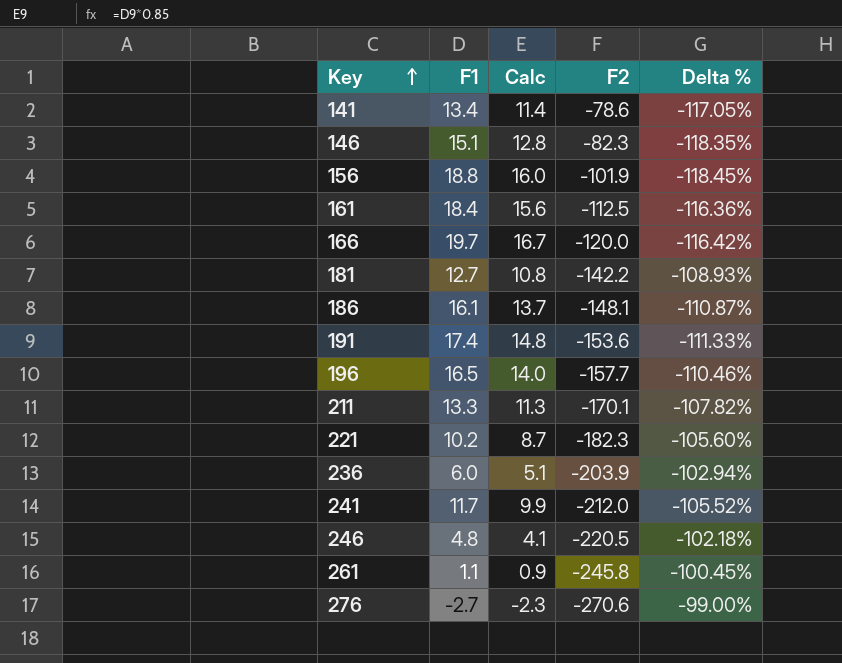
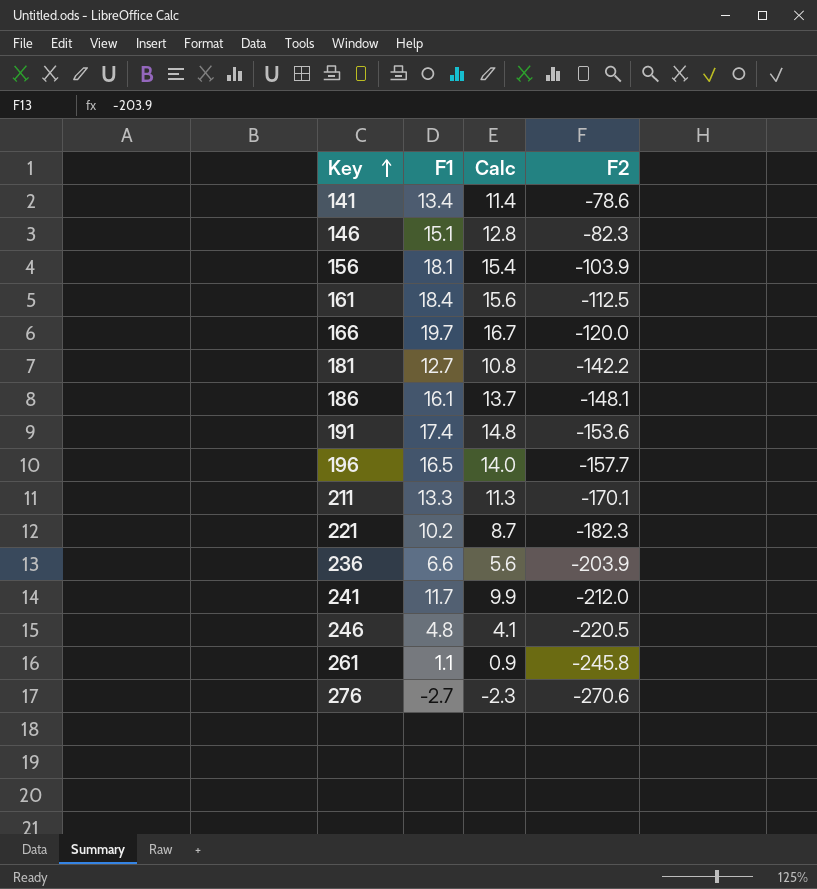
column Delta % | formula: ([F1] - [F2]) / [F2] -> none
156 | F1: 18.8 -> 18.1
156 | Calc: 16.0 -> 15.4
156 | F2: -101.9 -> -103.9
236 | F1: 6.0 -> 6.6
236 | Calc: 5.1 -> 5.6

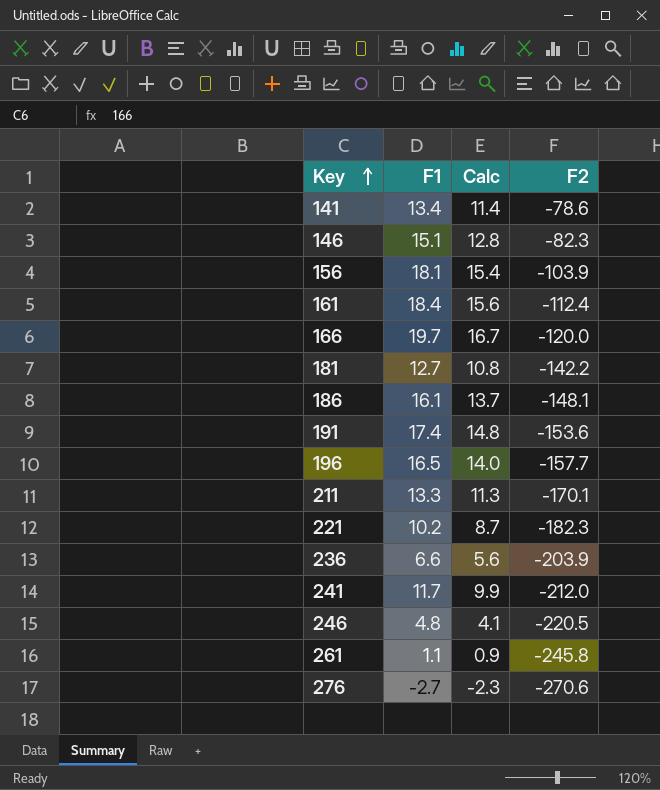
161 | F2: -112.5 -> -112.4

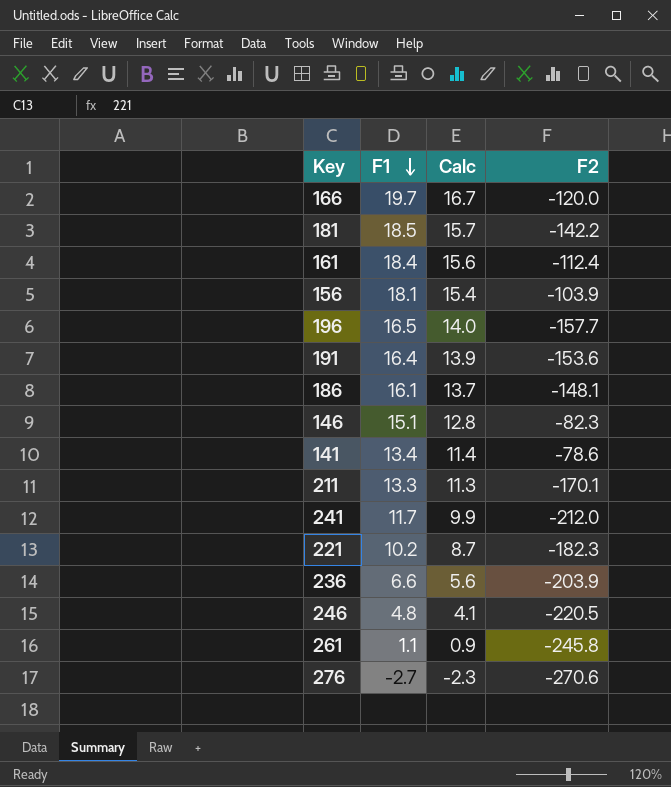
row order: Key ascending -> F1 descending
181 | F1: 12.7 -> 18.5
181 | Calc: 10.8 -> 15.7
191 | F1: 17.4 -> 16.4
191 | Calc: 14.8 -> 13.9

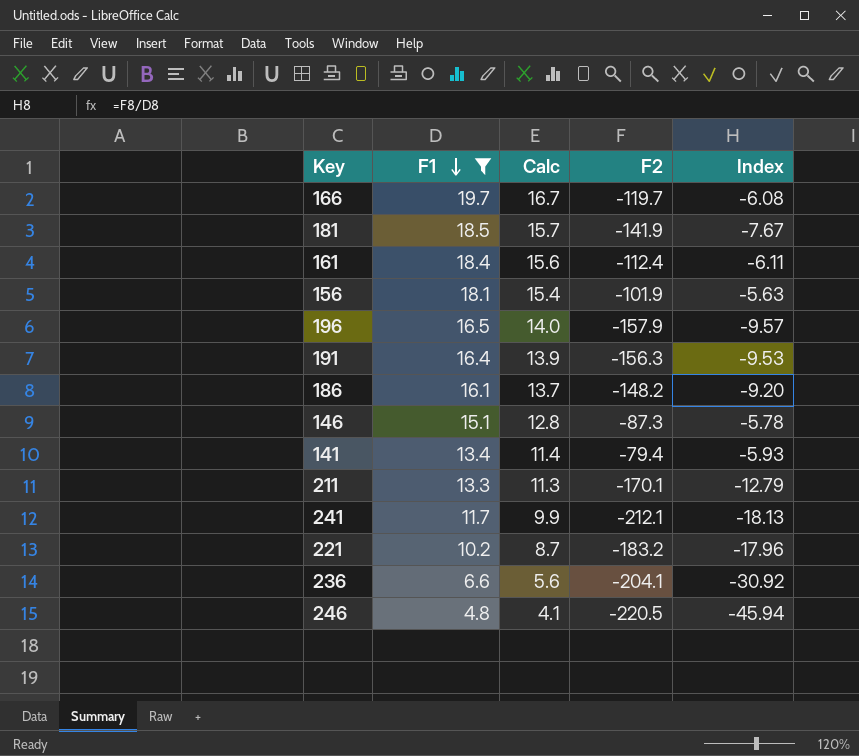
filter: none -> F1 >= 4.8
column Index | formula: none -> [F2] / [F1]
166 | F2: -120.0 -> -119.7
181 | F2: -142.2 -> -141.9
156 | F2: -103.9 -> -101.9
196 | F2: -157.7 -> -157.9
191 | F2: -153.6 -> -156.3
186 | F2: -148.1 -> -148.2
146 | F2: -82.3 -> -87.3
141 | F2: -78.6 -> -79.4
241 | F2: -212.0 -> -212.1
221 | F2: -182.3 -> -183.2
236 | F2: -203.9 -> -204.1

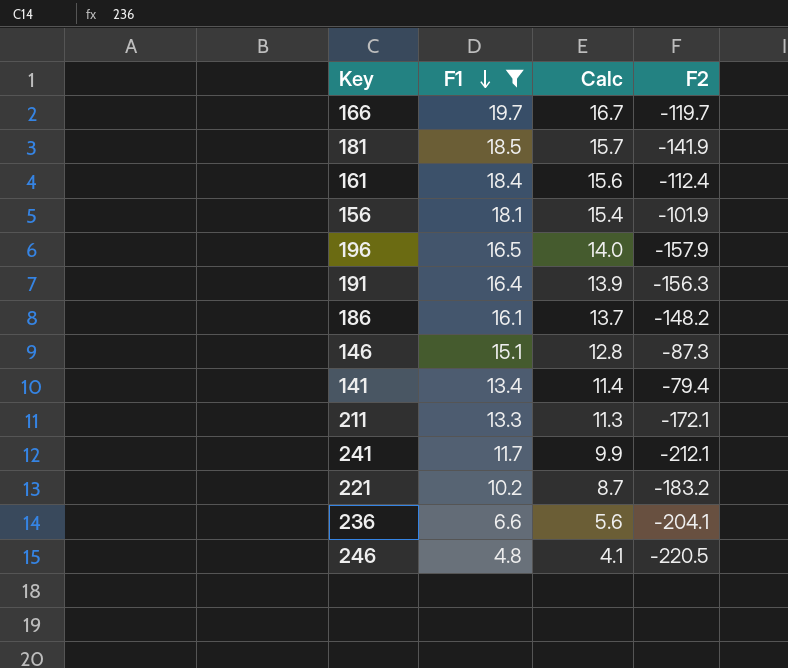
column Index | formula: [F2] / [F1] -> none
211 | F2: -170.1 -> -172.1

